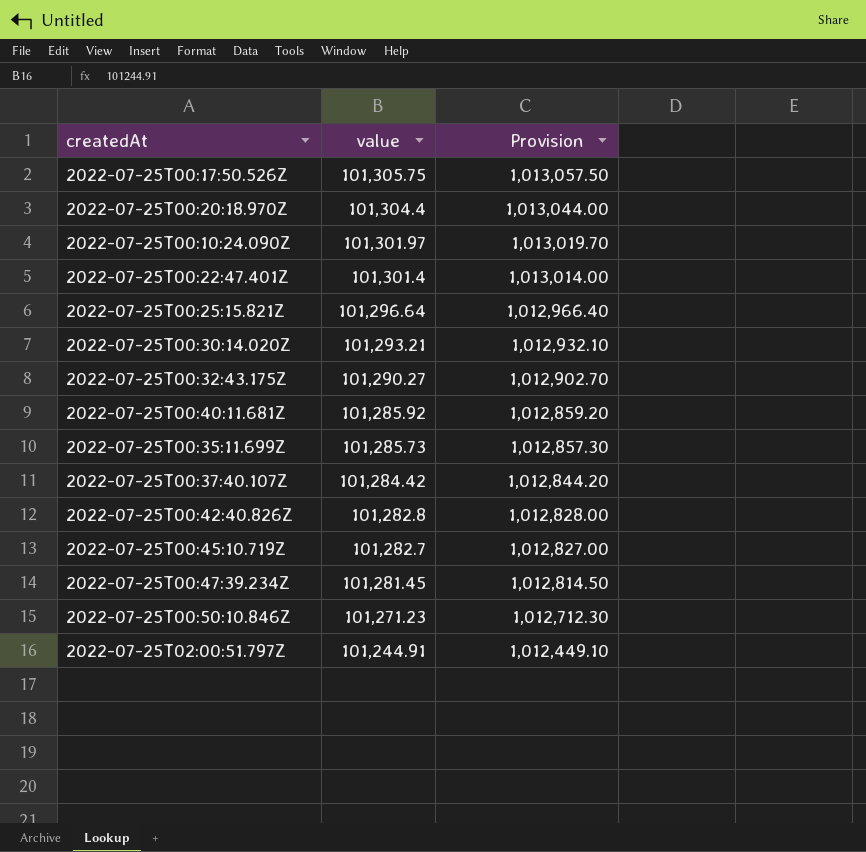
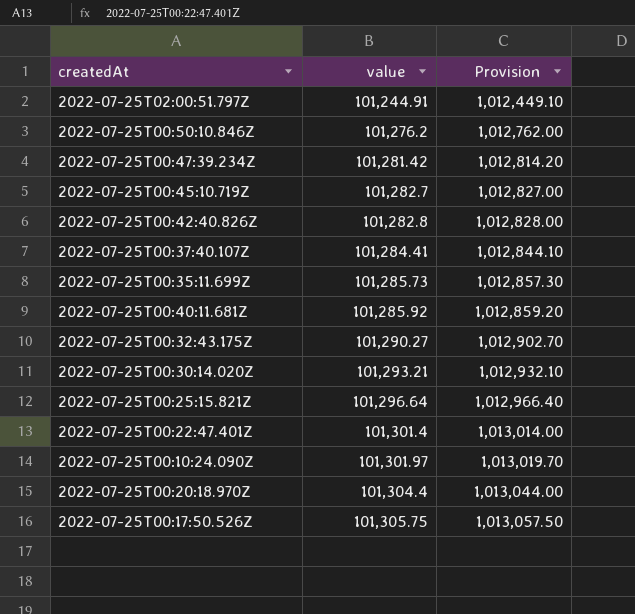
row order: value descending -> value ascending
2022-07-25T00:50:10.846Z | value: 101,271.23 -> 101,276.2
2022-07-25T00:50:10.846Z | Provision: 1,012,712.30 -> 1,012,762.00
2022-07-25T00:47:39.234Z | value: 101,281.45 -> 101,281.42
2022-07-25T00:47:39.234Z | Provision: 1,012,814.50 -> 1,012,814.20
2022-07-25T00:37:40.107Z | value: 101,284.42 -> 101,284.41
2022-07-25T00:37:40.107Z | Provision: 1,012,844.20 -> 1,012,844.10

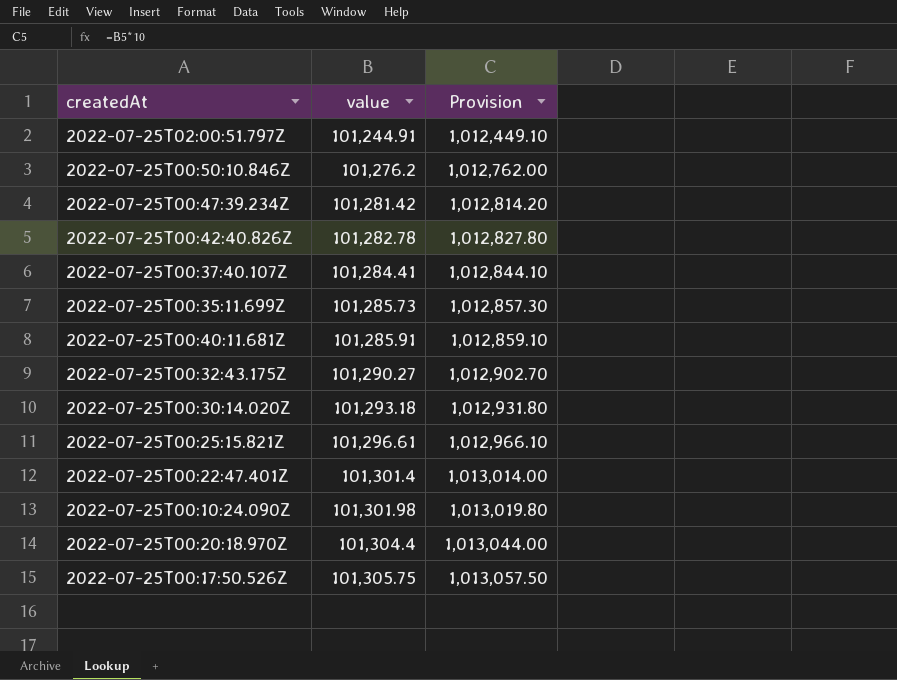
row 2022-07-25T00:45:10.719Z: 101,282.7 | 1,012,827.00 -> none
2022-07-25T00:42:40.826Z | value: 101,282.8 -> 101,282.78
2022-07-25T00:42:40.826Z | Provision: 1,012,828.00 -> 1,012,827.80
2022-07-25T00:40:11.681Z | value: 101,285.92 -> 101,285.91
2022-07-25T00:40:11.681Z | Provision: 1,012,859.20 -> 1,012,859.10
2022-07-25T00:30:14.020Z | value: 101,293.21 -> 101,293.18
2022-07-25T00:30:14.020Z | Provision: 1,012,932.10 -> 1,012,931.80
2022-07-25T00:25:15.821Z | value: 101,296.64 -> 101,296.61
2022-07-25T00:25:15.821Z | Provision: 1,012,966.40 -> 1,012,966.10
2022-07-25T00:10:24.090Z | value: 101,301.97 -> 101,301.98
2022-07-25T00:10:24.090Z | Provision: 1,013,019.70 -> 1,013,019.80

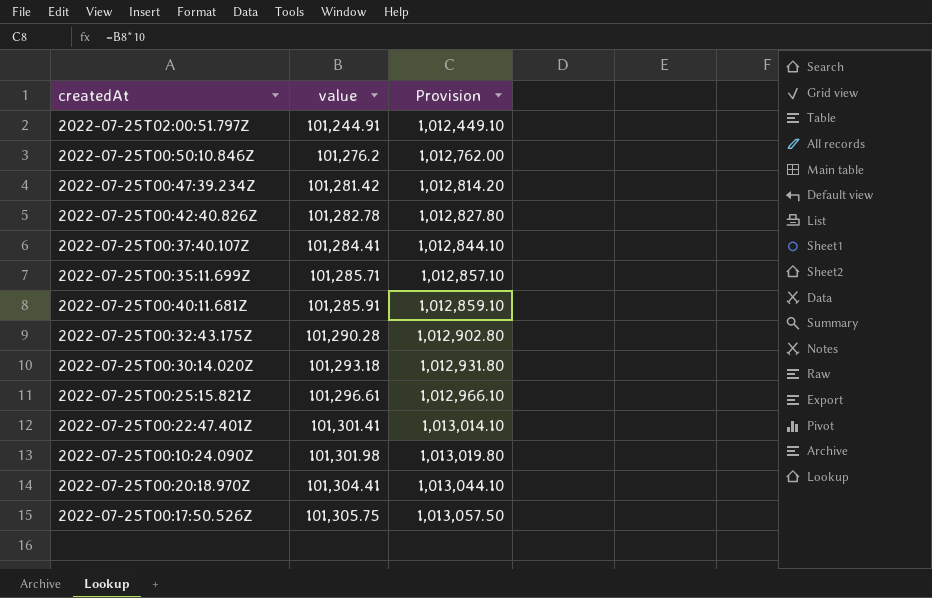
2022-07-25T00:35:11.699Z | value: 101,285.73 -> 101,285.71
2022-07-25T00:35:11.699Z | Provision: 1,012,857.30 -> 1,012,857.10
2022-07-25T00:32:43.175Z | value: 101,290.27 -> 101,290.28
2022-07-25T00:32:43.175Z | Provision: 1,012,902.70 -> 1,012,902.80
2022-07-25T00:22:47.401Z | value: 101,301.4 -> 101,301.41
2022-07-25T00:22:47.401Z | Provision: 1,013,014.00 -> 1,013,014.10
2022-07-25T00:20:18.970Z | value: 101,304.4 -> 101,304.41
2022-07-25T00:20:18.970Z | Provision: 1,013,044.00 -> 1,013,044.10

